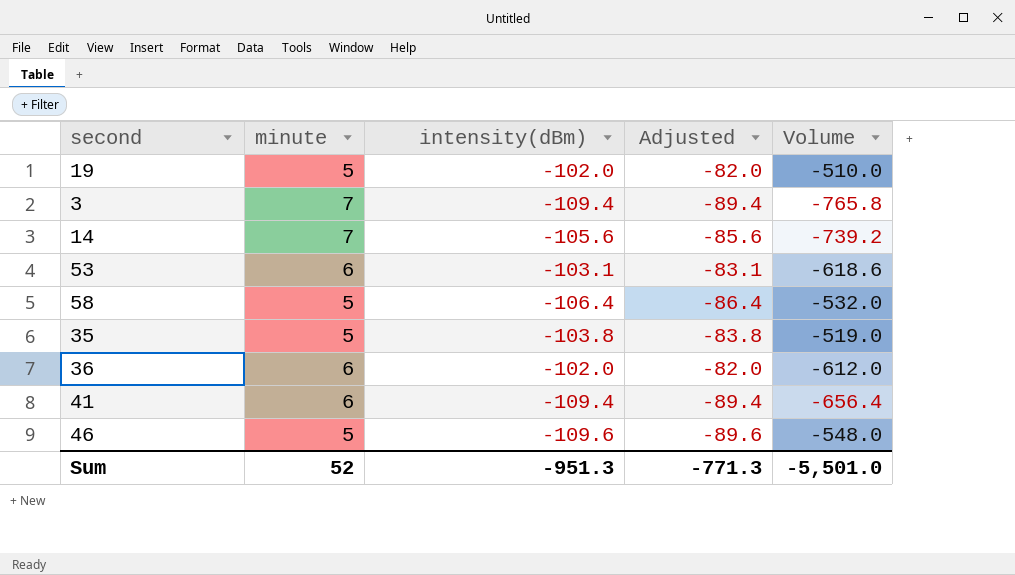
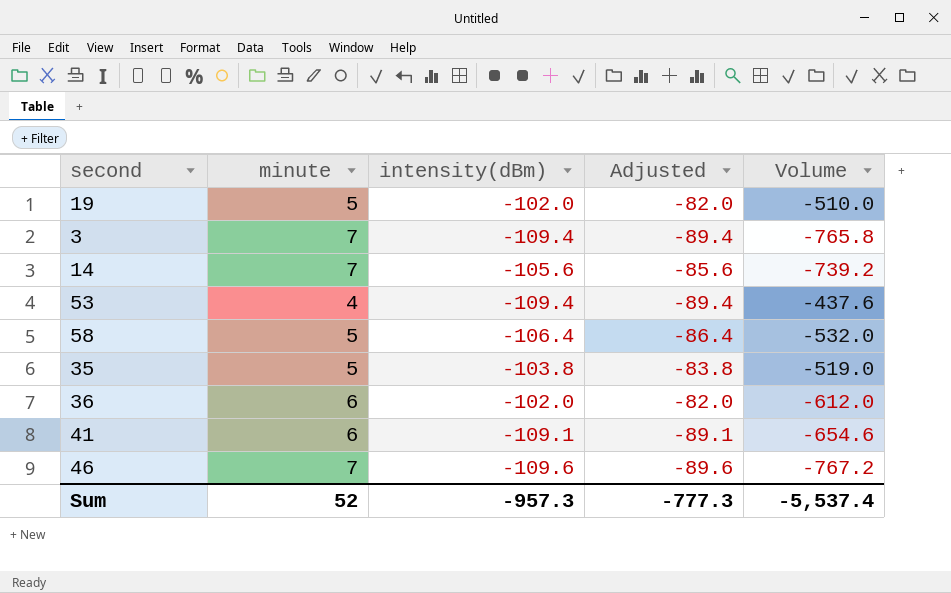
53 | minute: 6 -> 4
53 | intensity(dBm): -103.1 -> -109.4
53 | Adjusted: -83.1 -> -89.4
53 | Volume: -618.6 -> -437.6
41 | intensity(dBm): -109.4 -> -109.1
41 | Adjusted: -89.4 -> -89.1
41 | Volume: -656.4 -> -654.6
46 | minute: 5 -> 7
46 | Volume: -548.0 -> -767.2
Sum | intensity(dBm): -951.3 -> -957.3
Sum | Adjusted: -771.3 -> -777.3
Sum | Volume: -5,501.0 -> -5,537.4

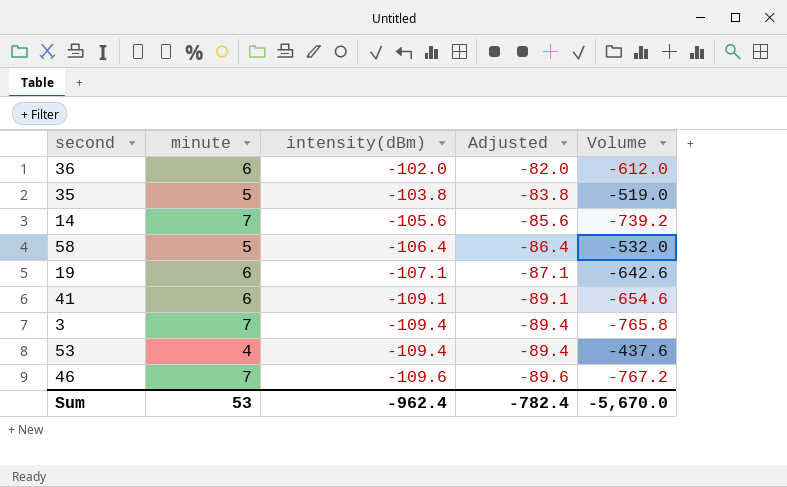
row order: none -> intensity(dBm) descending
19 | minute: 5 -> 6
19 | intensity(dBm): -102.0 -> -107.1
19 | Adjusted: -82.0 -> -87.1
19 | Volume: -510.0 -> -642.6
Sum | minute: 52 -> 53
Sum | intensity(dBm): -957.3 -> -962.4
Sum | Adjusted: -777.3 -> -782.4
Sum | Volume: -5,537.4 -> -5,670.0

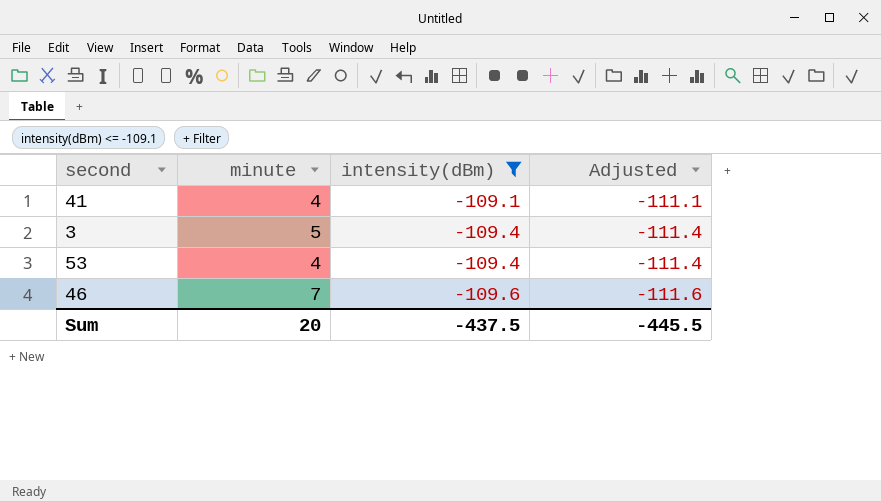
filter: none -> intensity(dBm) <= -109.1
column Volume | formula: [minute] * [intensity(dBm)] -> none
column Adjusted | formula: [intensity(dBm)] + 20 -> [intensity(dBm)] - 2
41 | minute: 6 -> 4
3 | minute: 7 -> 5
Sum | minute: 53 -> 20
Sum | intensity(dBm): -962.4 -> -437.5
Sum | Adjusted: -782.4 -> -445.5

